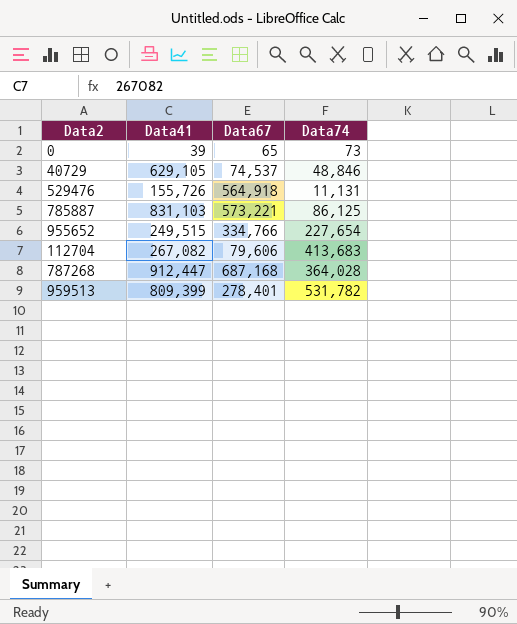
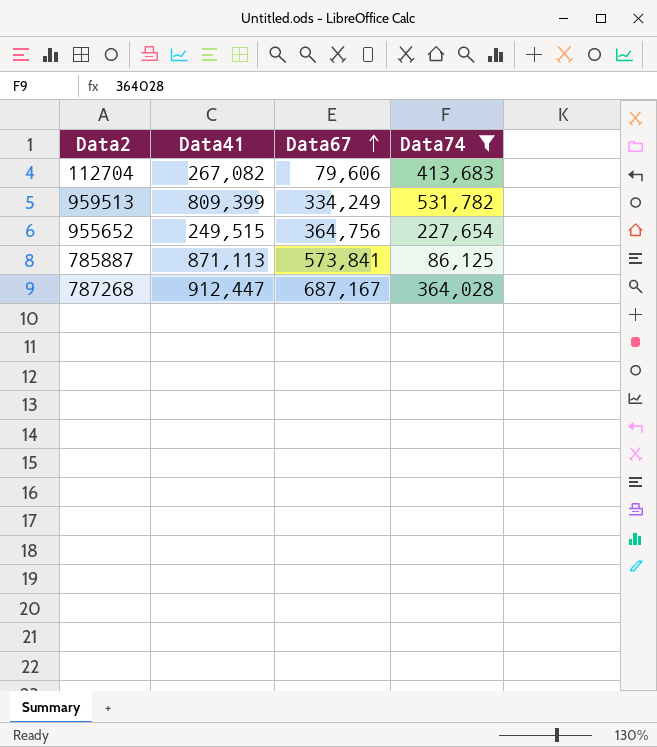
filter: none -> Data74 >= 86,125
row order: none -> Data67 ascending
959513 | Data67: 278,401 -> 334,249
955652 | Data67: 334,766 -> 364,756
785887 | Data41: 831,103 -> 871,113
785887 | Data67: 573,221 -> 573,841
787268 | Data67: 687,168 -> 687,167

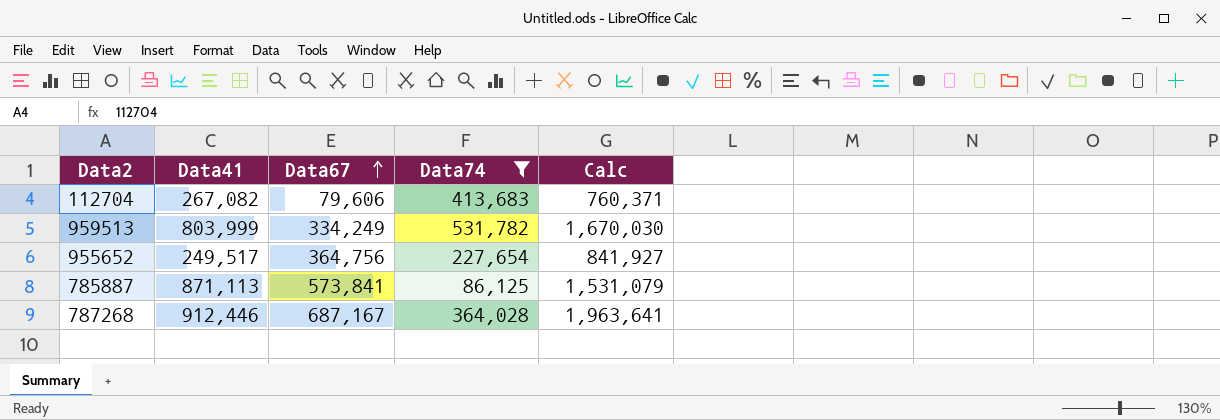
column Calc | formula: none -> [Data41] + [Data67] + [Data74]
959513 | Data41: 809,399 -> 803,999
955652 | Data41: 249,515 -> 249,517
787268 | Data41: 912,447 -> 912,446

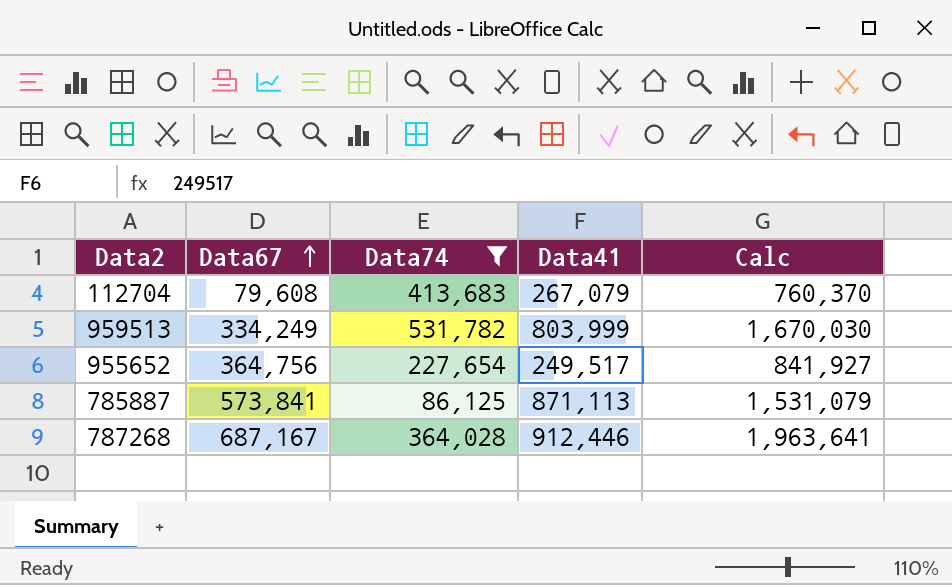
column Data41 | position: 2 -> 4
112704 | Data67: 79,606 -> 79,608
112704 | Data41: 267,082 -> 267,079
112704 | Calc: 760,371 -> 760,370

